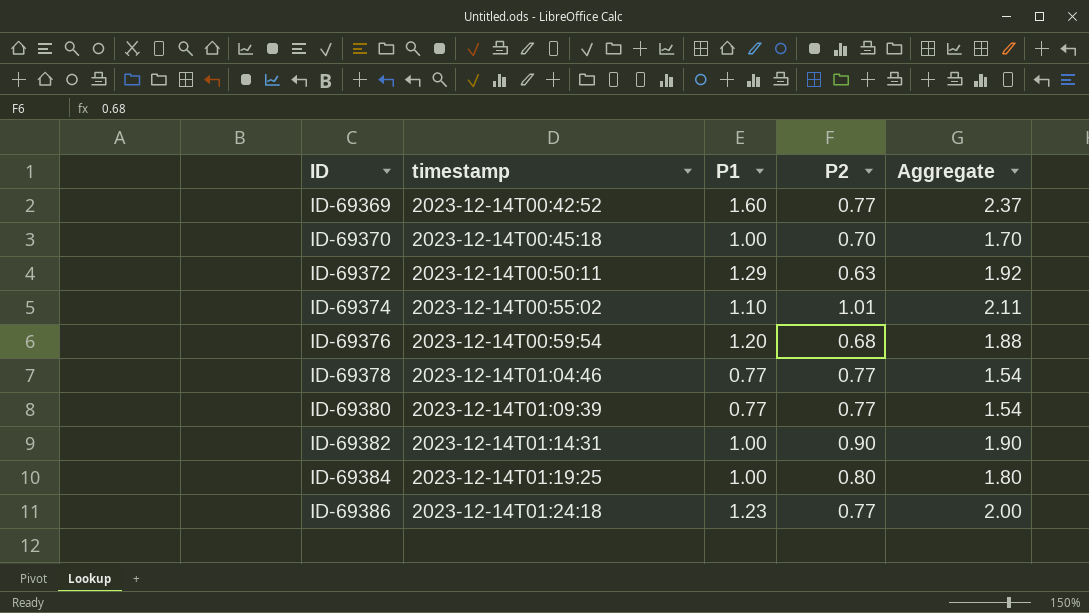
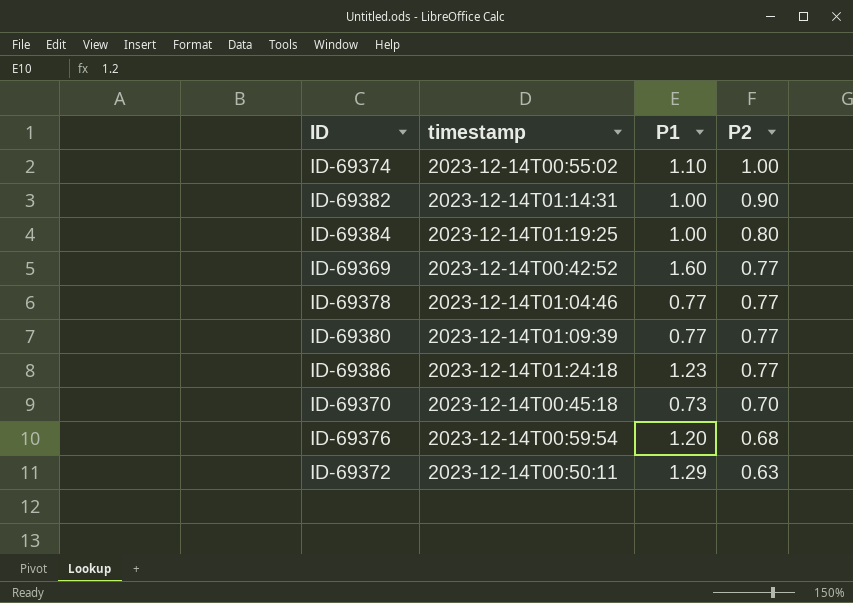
row order: ID ascending -> P2 descending
column Aggregate | formula: [P1] + [P2] -> none
ID-69374 | P2: 1.01 -> 1.00
ID-69370 | P1: 1.00 -> 0.73

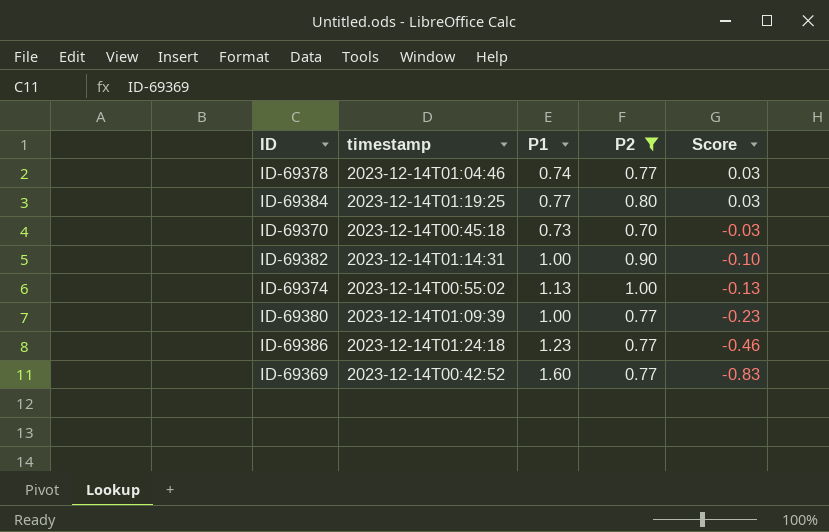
filter: none -> P2 >= 0.70
row order: P2 descending -> Score descending
column Score | formula: none -> [P2] - [P1]
ID-69378 | P1: 0.77 -> 0.74
ID-69384 | P1: 1.00 -> 0.77
ID-69374 | P1: 1.10 -> 1.13
ID-69380 | P1: 0.77 -> 1.00

